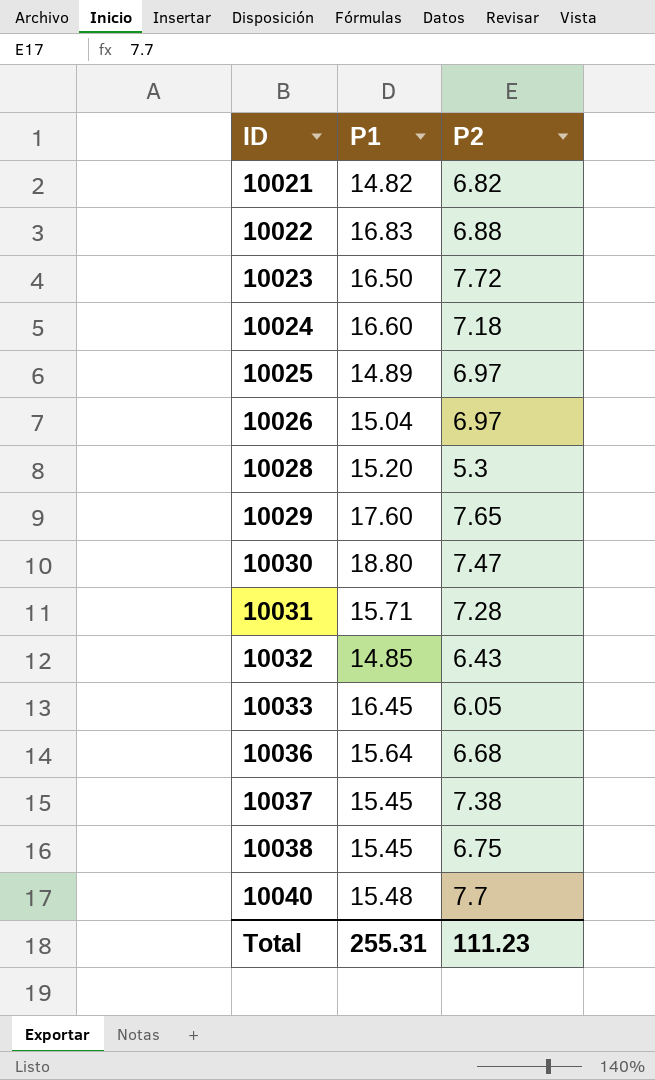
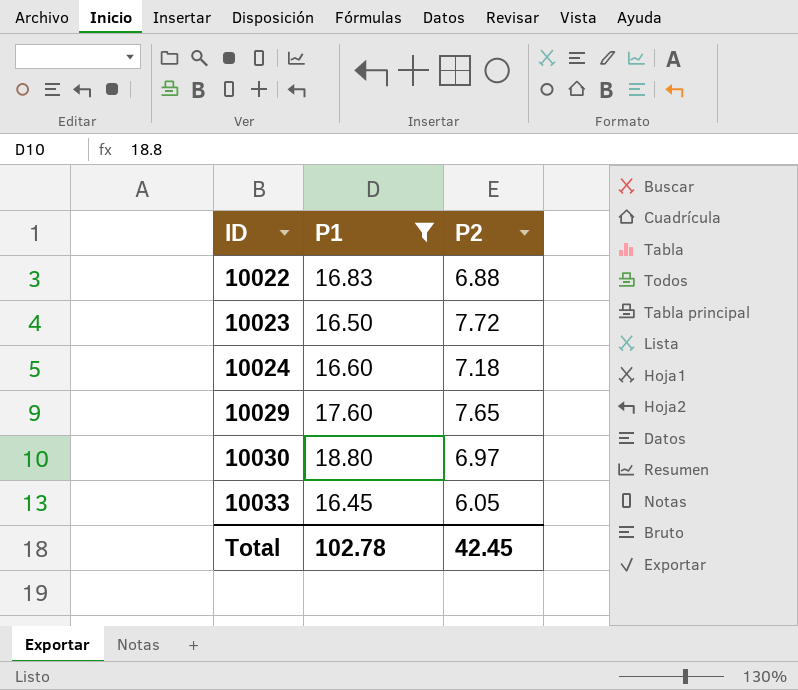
filter: none -> P1 >= 16.45
10030 | P2: 7.47 -> 6.97
Total | P1: 255.31 -> 102.78
Total | P2: 111.23 -> 42.45

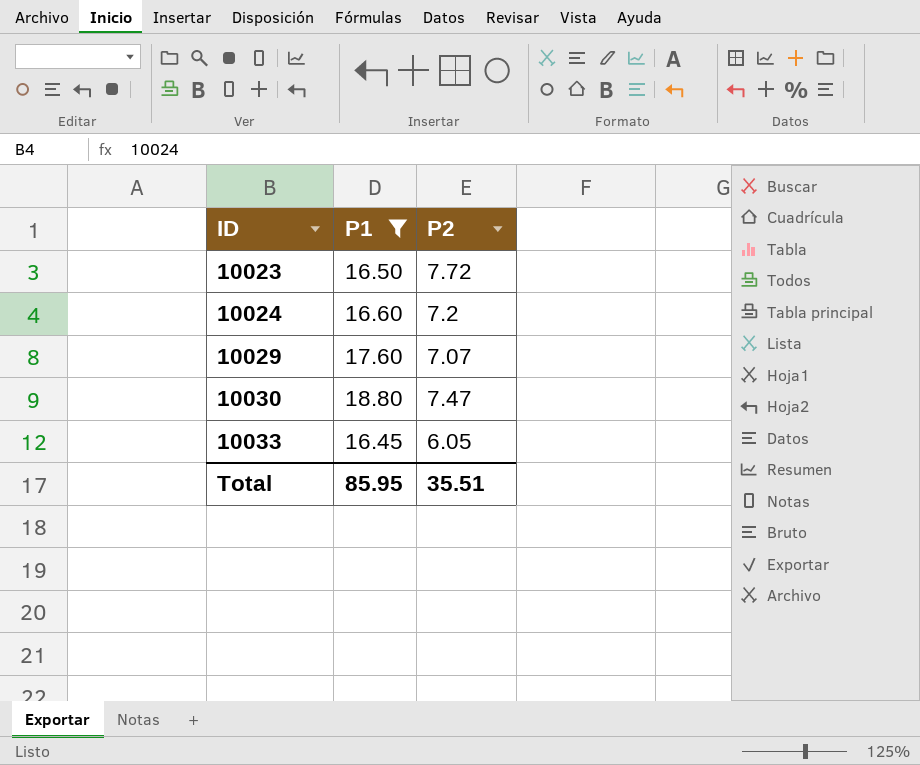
row 10022: 16.83 | 6.88 -> none
10024 | P2: 7.18 -> 7.2
10029 | P2: 7.65 -> 7.07
10030 | P2: 6.97 -> 7.47
Total | P1: 102.78 -> 85.95
Total | P2: 42.45 -> 35.51

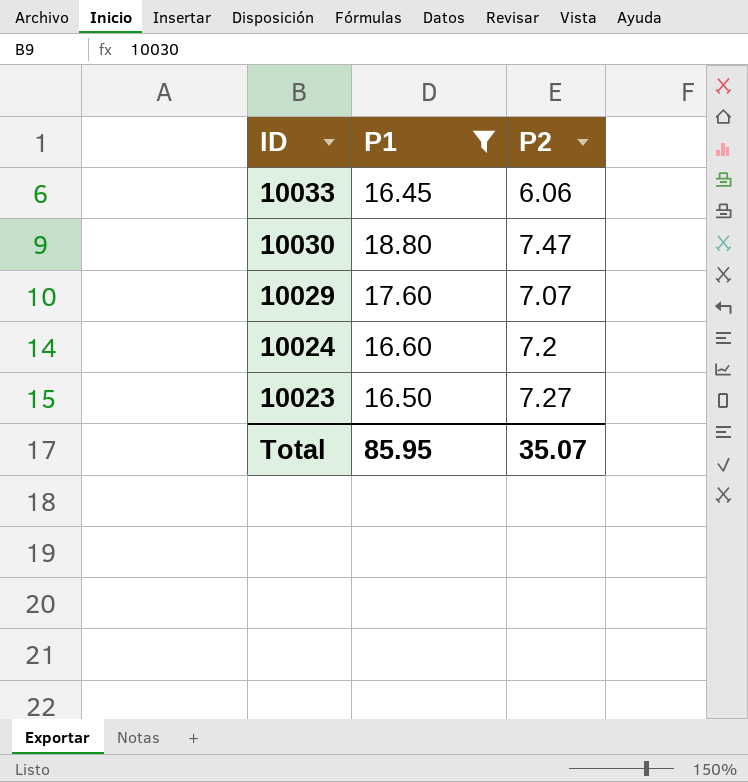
row order: ID ascending -> ID descending
10033 | P2: 6.05 -> 6.06
10023 | P2: 7.72 -> 7.27
Total | P2: 35.51 -> 35.07

